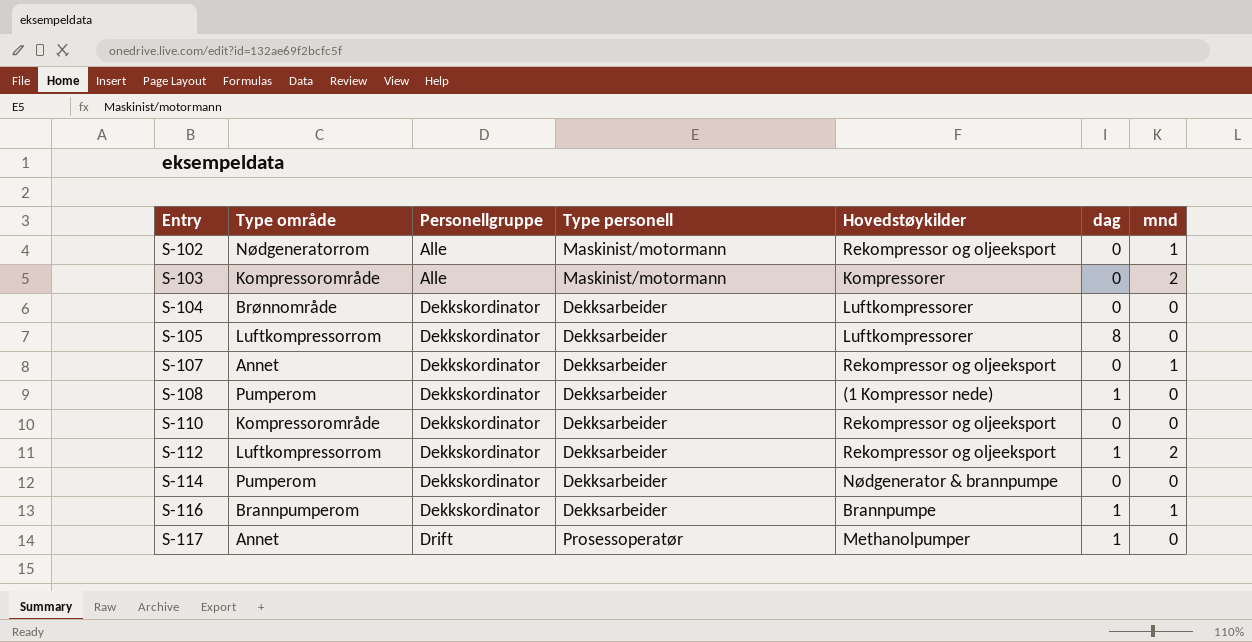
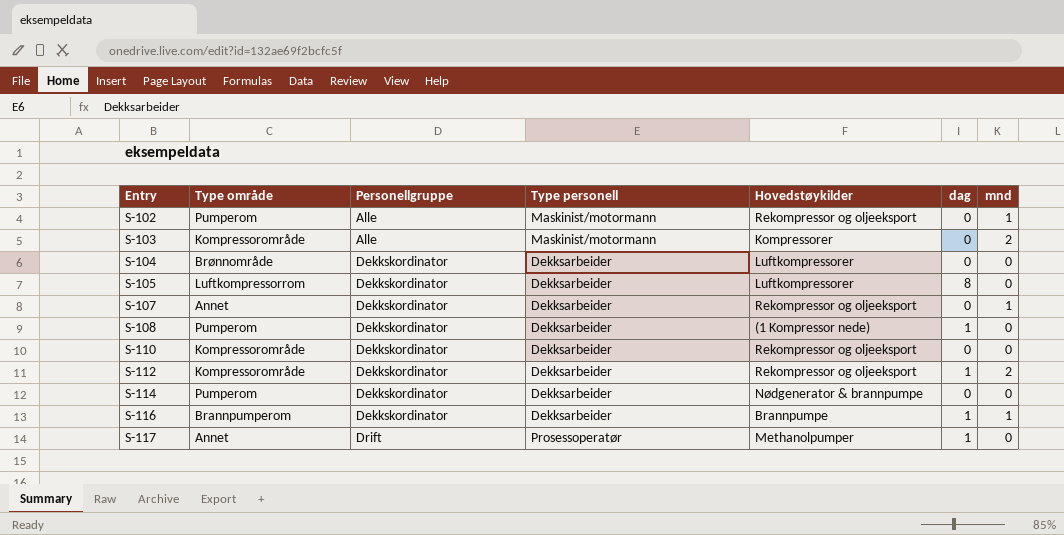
S-102 | Type område: Nødgeneratorrom -> Pumperom
S-112 | Type område: Luftkompressorrom -> Kompressorområde

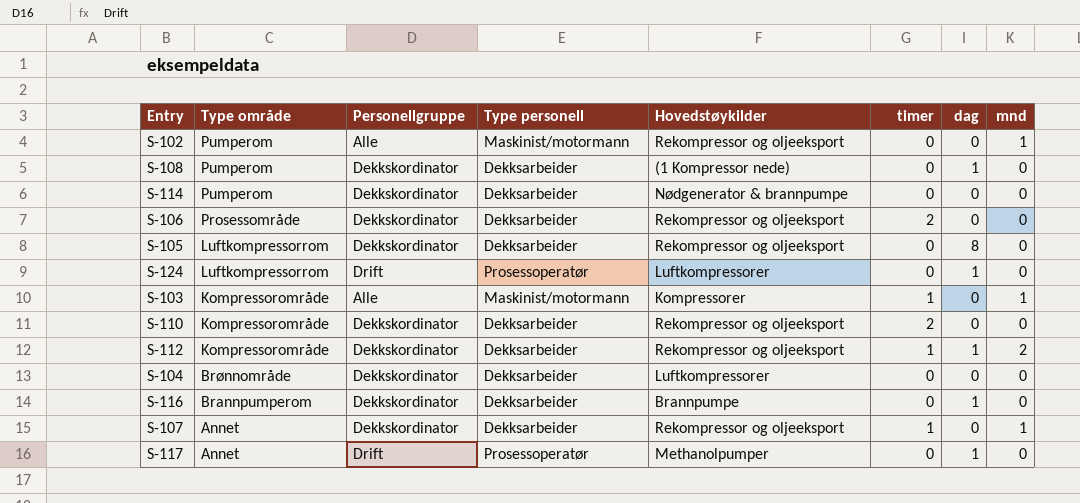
row order: Entry ascending -> Type område descending
column timer | position: none -> 6
row S-106: none -> Prosessområde | Dekkskordinator | Dekksarbeider | Rekompressor og oljeeksport | 2 | 0 | 0
S-105 | Hovedstøykilder: Luftkompressorer -> Rekompressor og oljeeksport
row S-124: none -> Luftkompressorrom | Drift | Prosessoperatør | Luftkompressorer | 0 | 1 | 0
S-103 | mnd: 2 -> 1
S-116 | mnd: 1 -> 0

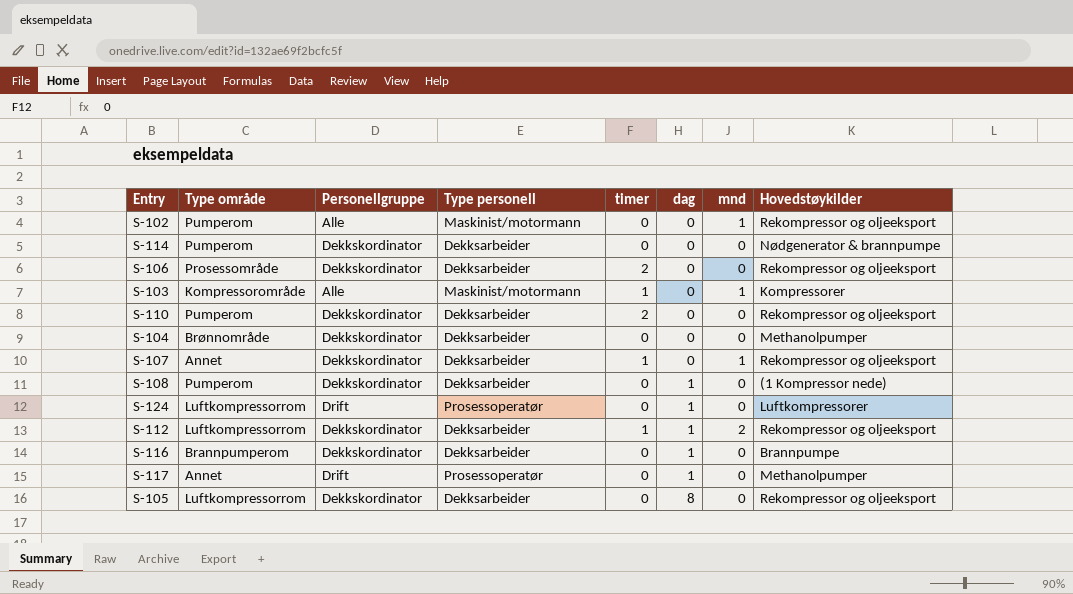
row order: Type område descending -> dag ascending
column Hovedstøykilder | position: 5 -> 8
S-110 | Type område: Kompressorområde -> Pumperom
S-104 | Hovedstøykilder: Luftkompressorer -> Methanolpumper
S-112 | Type område: Kompressorområde -> Luftkompressorrom

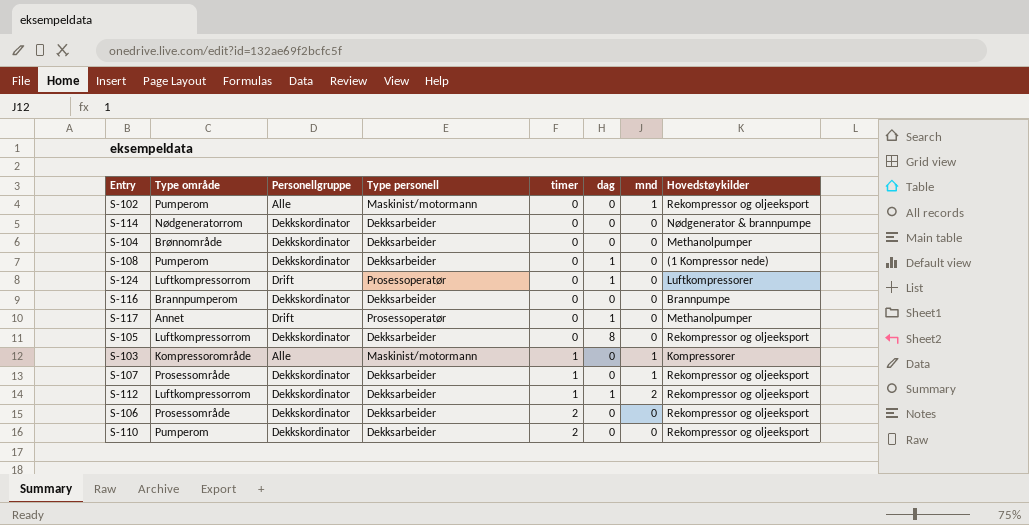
row order: dag ascending -> timer ascending
S-114 | Type område: Pumperom -> Nødgeneratorrom
S-116 | dag: 1 -> 0
S-107 | Type område: Annet -> Prosessområde

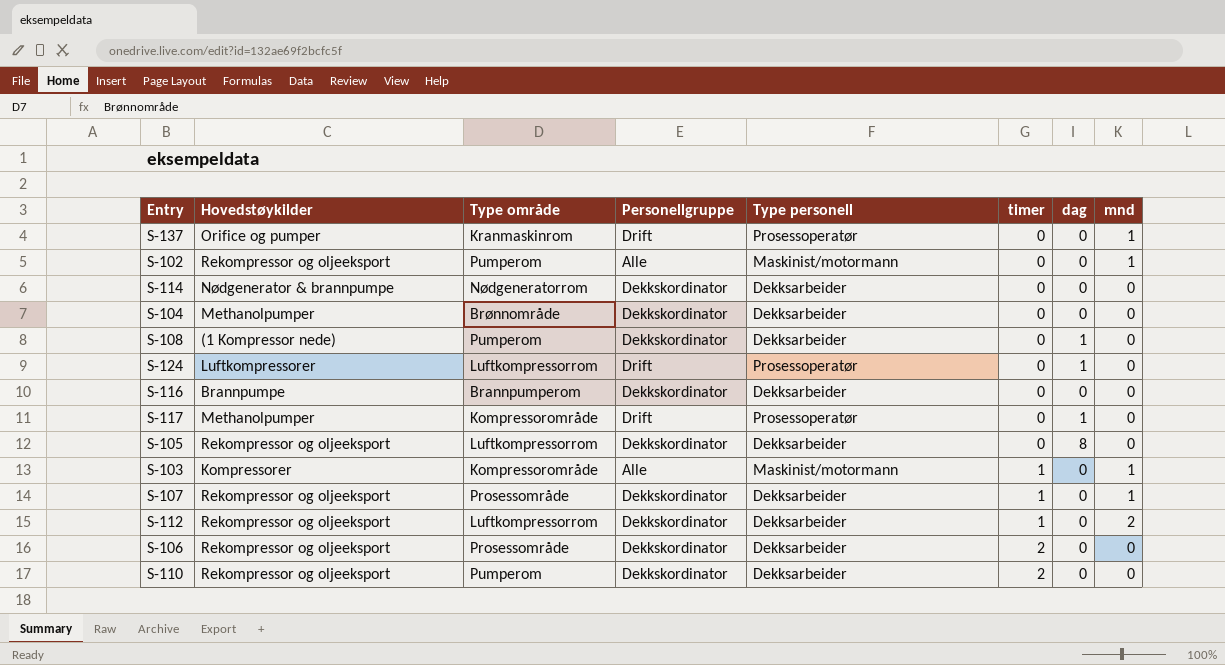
column Hovedstøykilder | position: 8 -> 2
row S-137: none -> Orifice og pumper | Kranmaskinrom | Drift | Prosessoperatør | 0 | 0 | 1
S-117 | Type område: Annet -> Kompressorområde
S-112 | dag: 1 -> 0

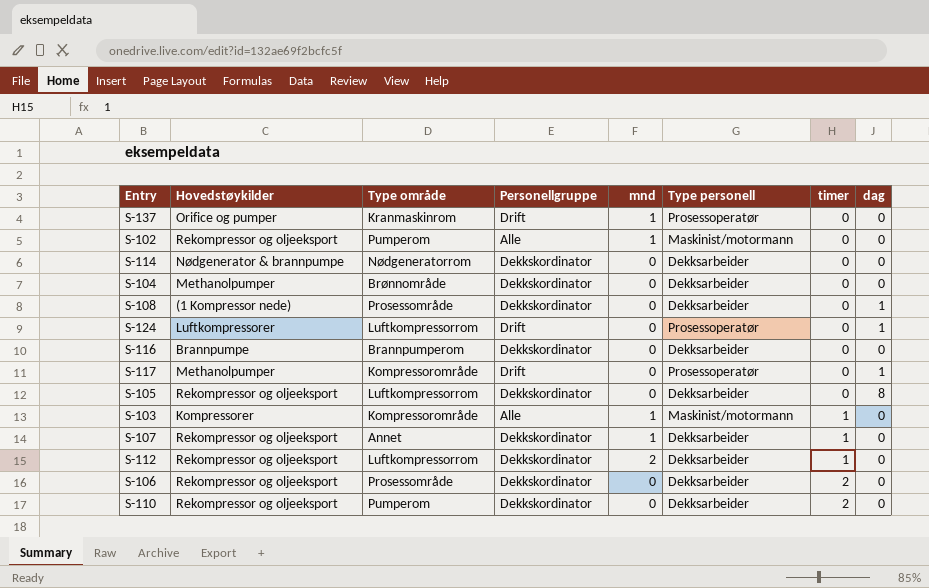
column mnd | position: 8 -> 5
S-108 | Type område: Pumperom -> Prosessområde
S-107 | Type område: Prosessområde -> Annet

